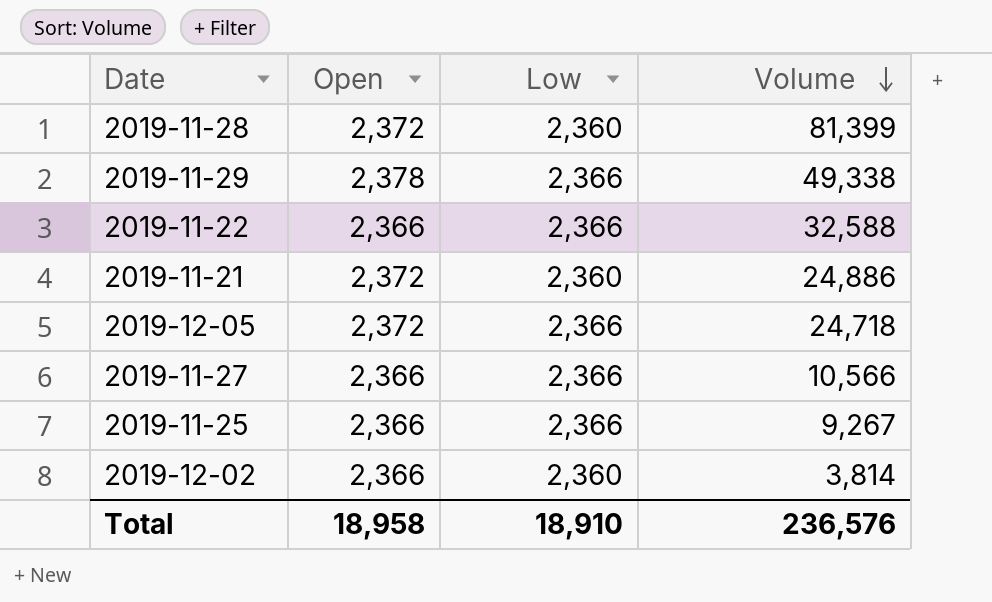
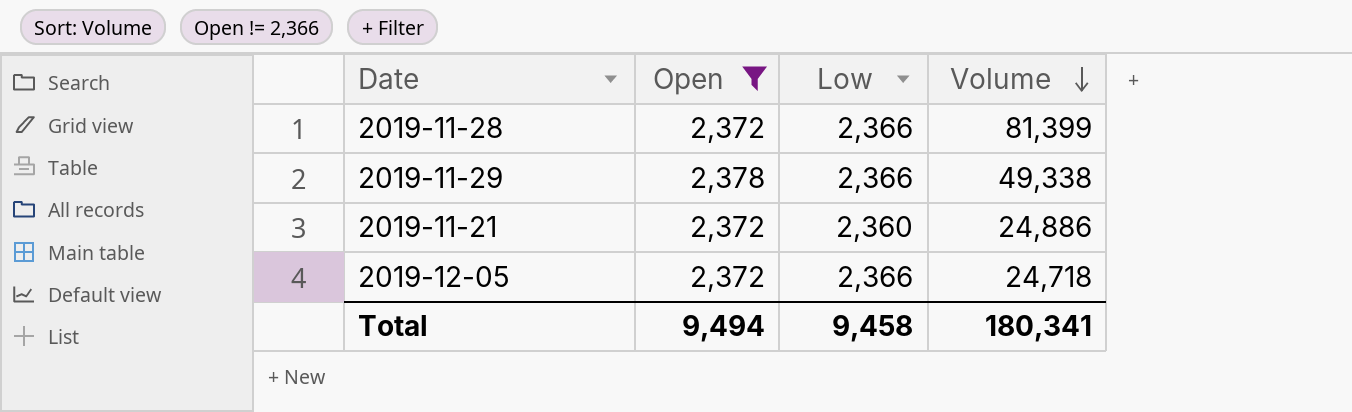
filter: none -> Open != 2,366
2019-11-28 | Low: 2,360 -> 2,366
Total | Open: 18,958 -> 9,494
Total | Low: 18,910 -> 9,458
Total | Volume: 236,576 -> 180,341

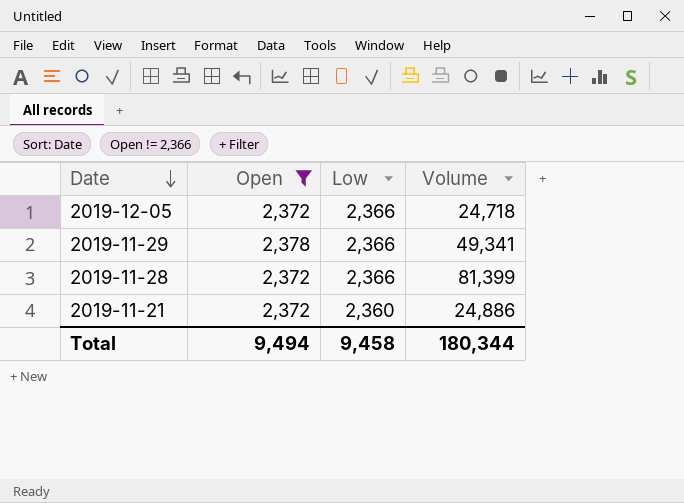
row order: Volume descending -> Date descending
2019-11-29 | Volume: 49,338 -> 49,341
Total | Volume: 180,341 -> 180,344

